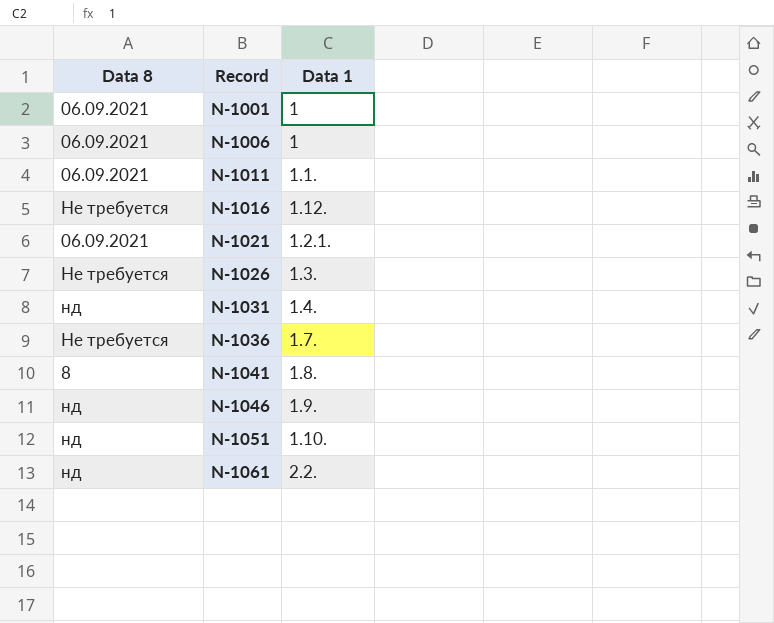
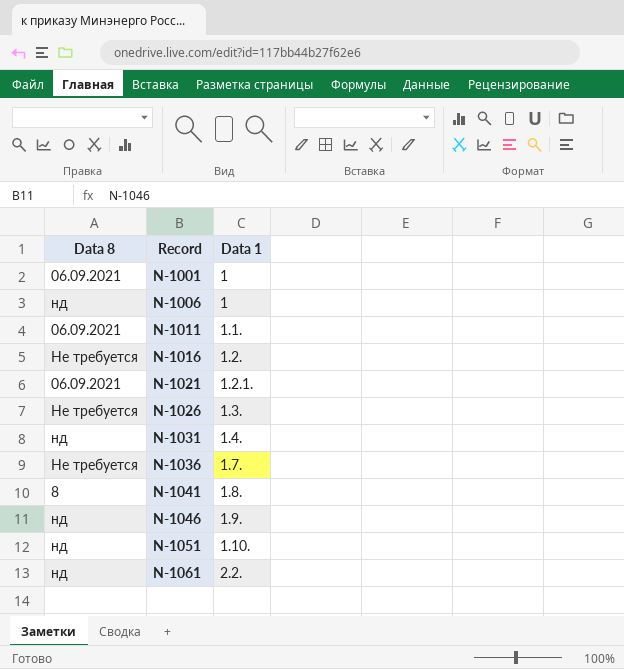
N-1006 | Data 8: 06.09.2021 -> нд
N-1016 | Data 1: 1.12. -> 1.2.

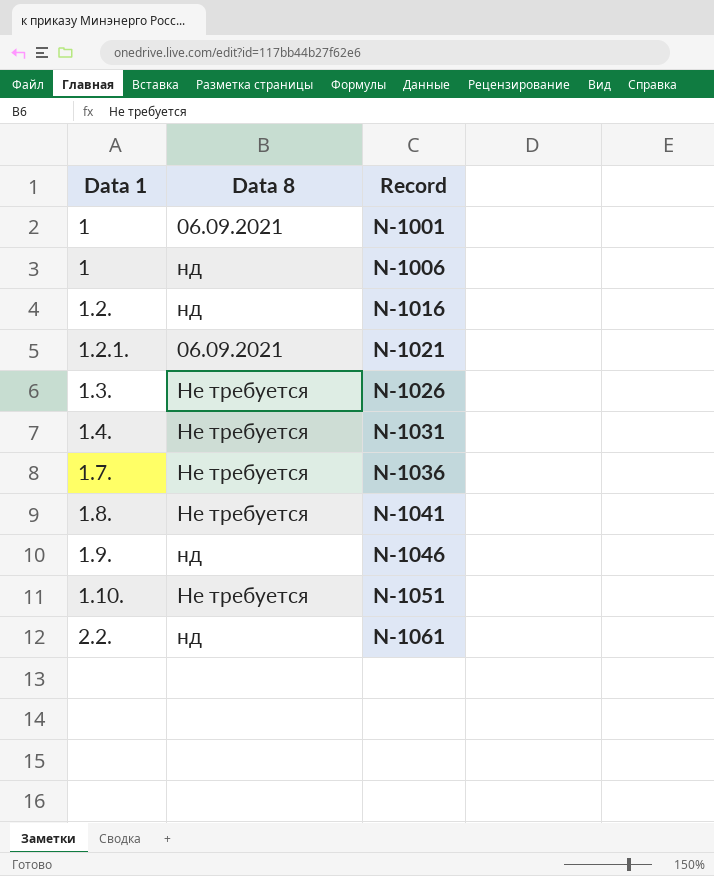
column Data 1 | position: 3 -> 1
row N-1011: 06.09.2021 | 1.1. -> none
N-1016 | Data 8: Не требуется -> нд
N-1031 | Data 8: нд -> Не требуется
N-1041 | Data 8: 8 -> Не требуется
N-1051 | Data 8: нд -> Не требуется

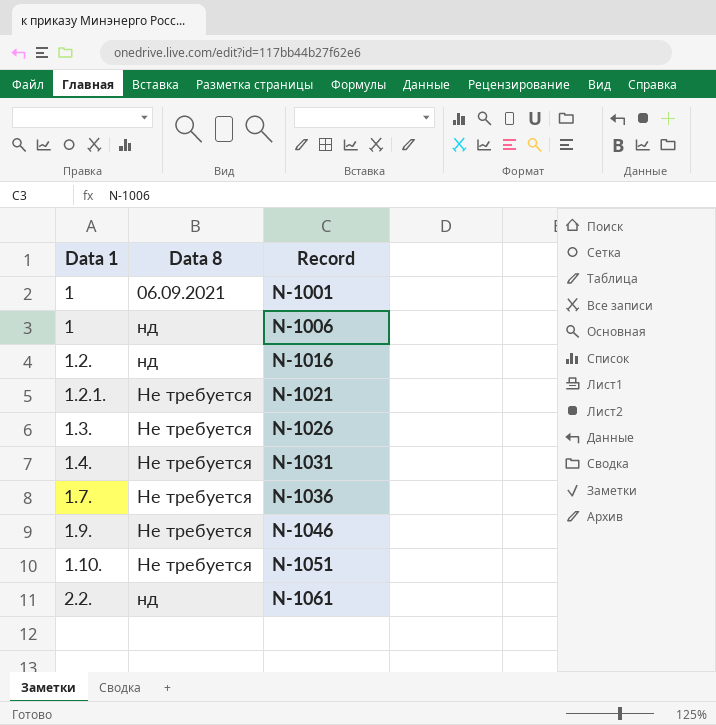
row N-1041: 1.8. | Не требуется -> none
N-1021 | Data 8: 06.09.2021 -> Не требуется
N-1046 | Data 8: нд -> Не требуется

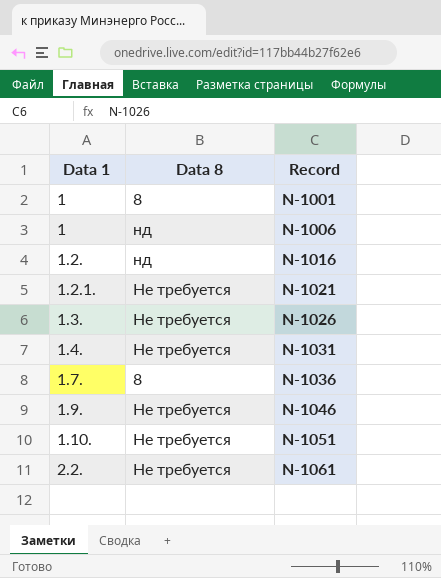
N-1001 | Data 8: 06.09.2021 -> 8
N-1036 | Data 8: Не требуется -> 8
N-1061 | Data 8: нд -> Не требуется

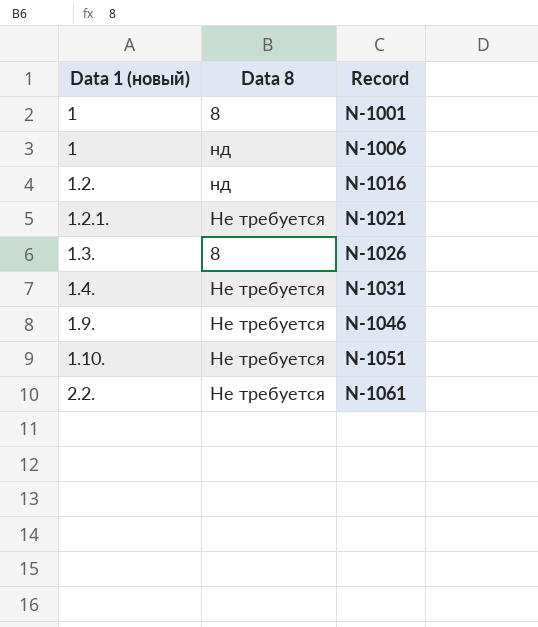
column name: Data 1 -> Data 1 (новый)
row N-1036: 1.7. | 8 -> none
N-1026 | Data 8: Не требуется -> 8

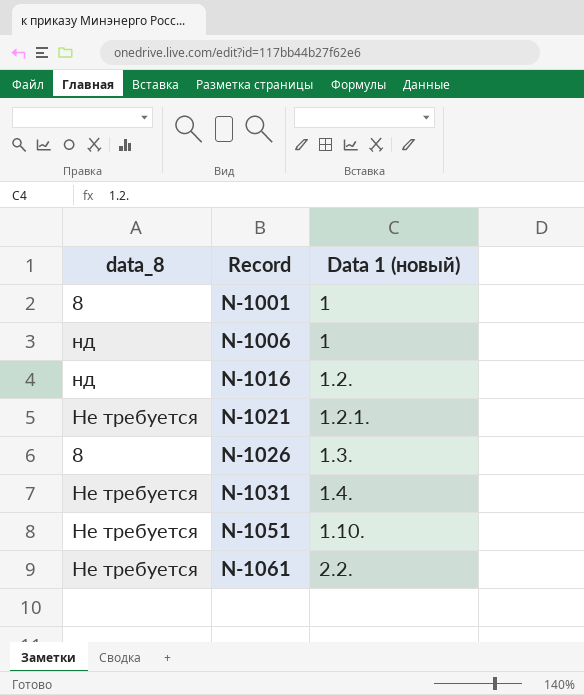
column name: Data 8 -> data_8
column Data 1 (новый) | position: 1 -> 3
row N-1046: 1.9. | Не требуется -> none

